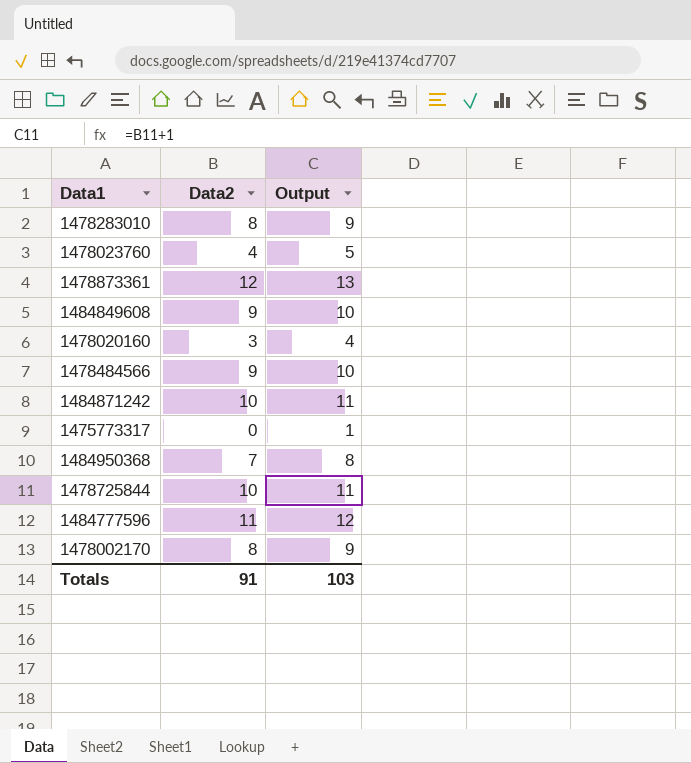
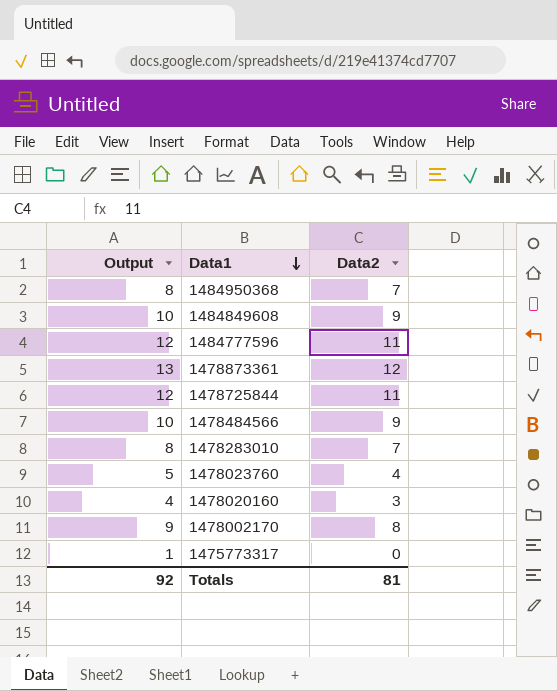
row order: none -> Data1 descending
column Output | position: 3 -> 1
row 1484871242: 10 | 11 -> none
1478725844 | Output: 11 -> 12
1478725844 | Data2: 10 -> 11
1478283010 | Output: 9 -> 8
1478283010 | Data2: 8 -> 7
Totals | Output: 103 -> 92
Totals | Data2: 91 -> 81

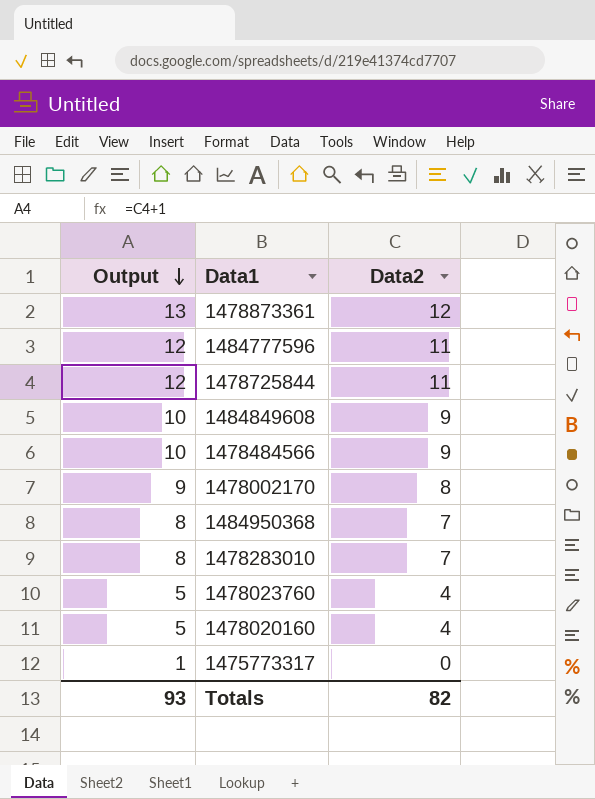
row order: Data1 descending -> Output descending
1478020160 | Output: 4 -> 5
1478020160 | Data2: 3 -> 4
Totals | Output: 92 -> 93
Totals | Data2: 81 -> 82

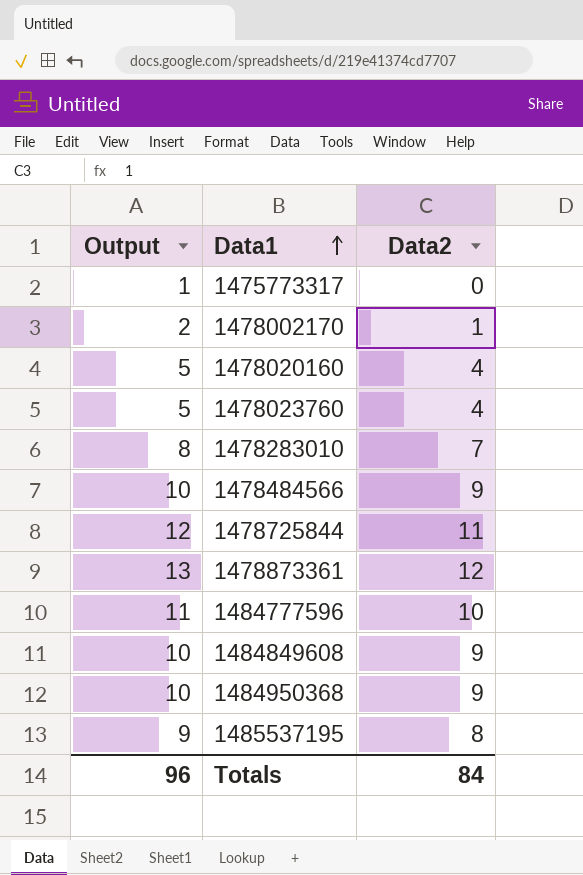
row order: Output descending -> Data1 ascending
1478002170 | Output: 9 -> 2
1478002170 | Data2: 8 -> 1
1484777596 | Output: 12 -> 11
1484777596 | Data2: 11 -> 10
1484950368 | Output: 8 -> 10
1484950368 | Data2: 7 -> 9
row 1485537195: none -> 9 | 8
Totals | Output: 93 -> 96
Totals | Data2: 82 -> 84

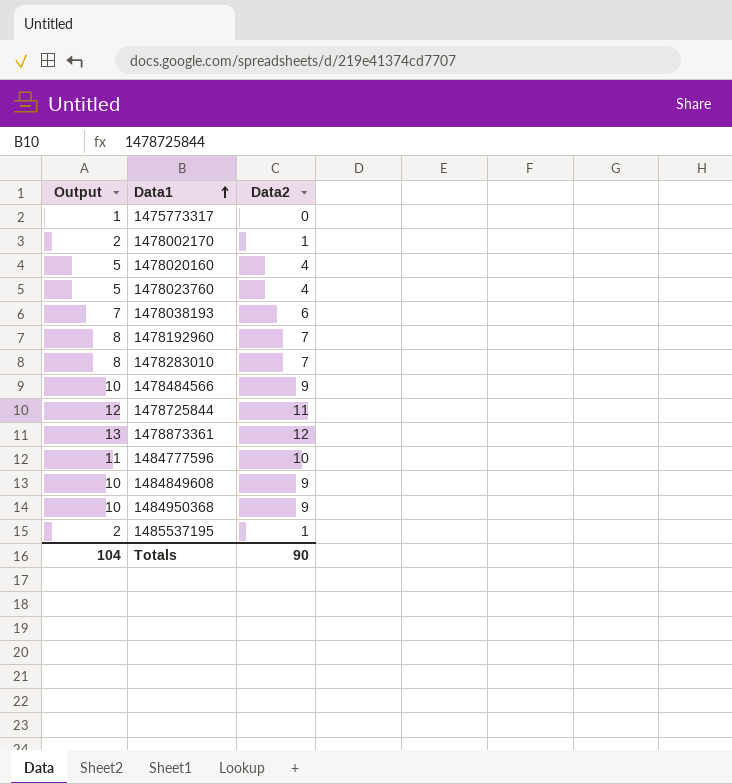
row 1478038193: none -> 7 | 6
row 1478192960: none -> 8 | 7
1485537195 | Output: 9 -> 2
1485537195 | Data2: 8 -> 1
Totals | Output: 96 -> 104
Totals | Data2: 84 -> 90

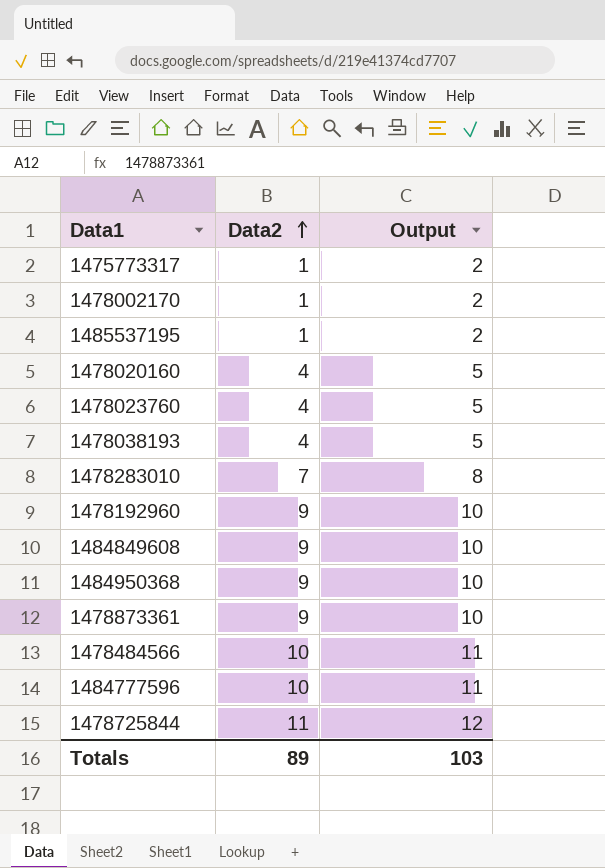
row order: Data1 ascending -> Data2 ascending
column Output | position: 1 -> 3
1475773317 | Data2: 0 -> 1
1475773317 | Output: 1 -> 2
1478038193 | Data2: 6 -> 4
1478038193 | Output: 7 -> 5
1478192960 | Data2: 7 -> 9
1478192960 | Output: 8 -> 10
1478873361 | Data2: 12 -> 9
1478873361 | Output: 13 -> 10
1478484566 | Data2: 9 -> 10
1478484566 | Output: 10 -> 11
Totals | Data2: 90 -> 89
Totals | Output: 104 -> 103

